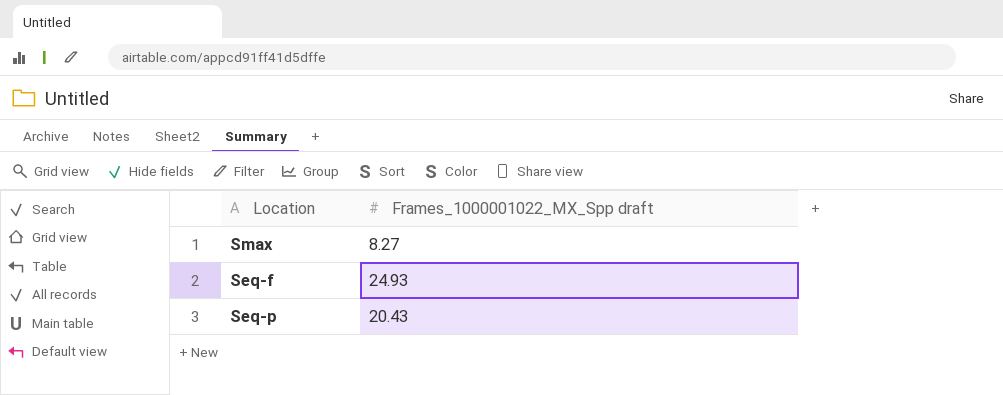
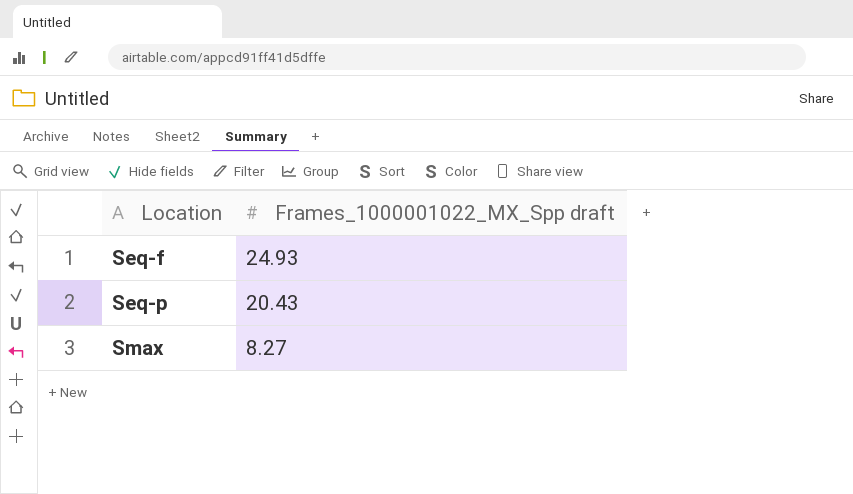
row order: none -> Location ascending

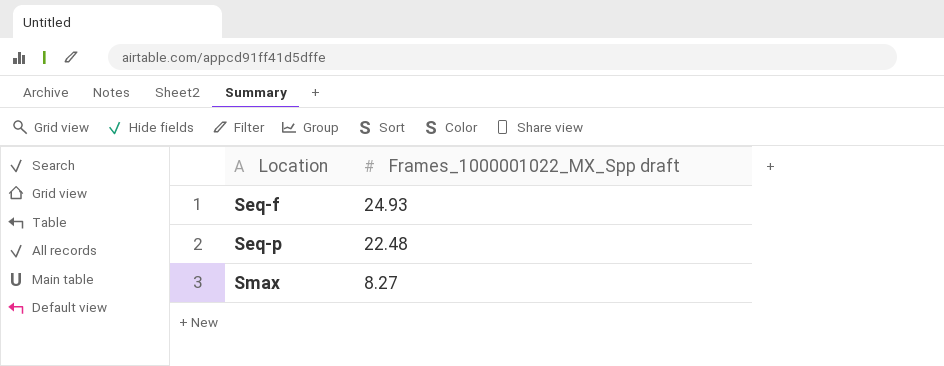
Seq-p | Frames_1000001022_MX_Spp draft: 20.43 -> 22.48

